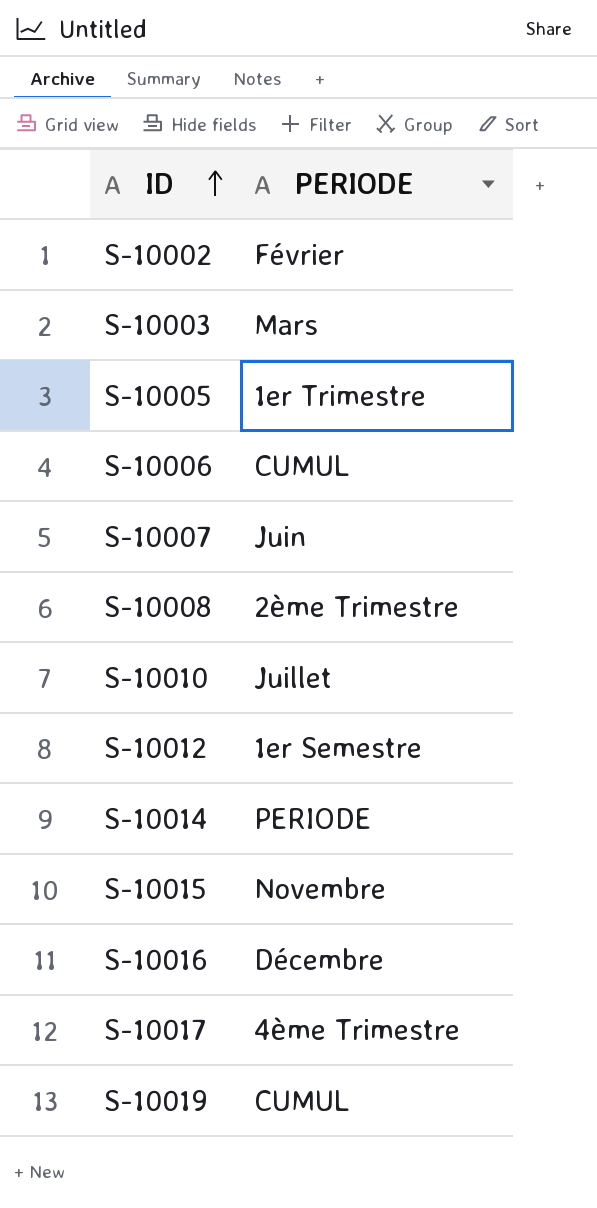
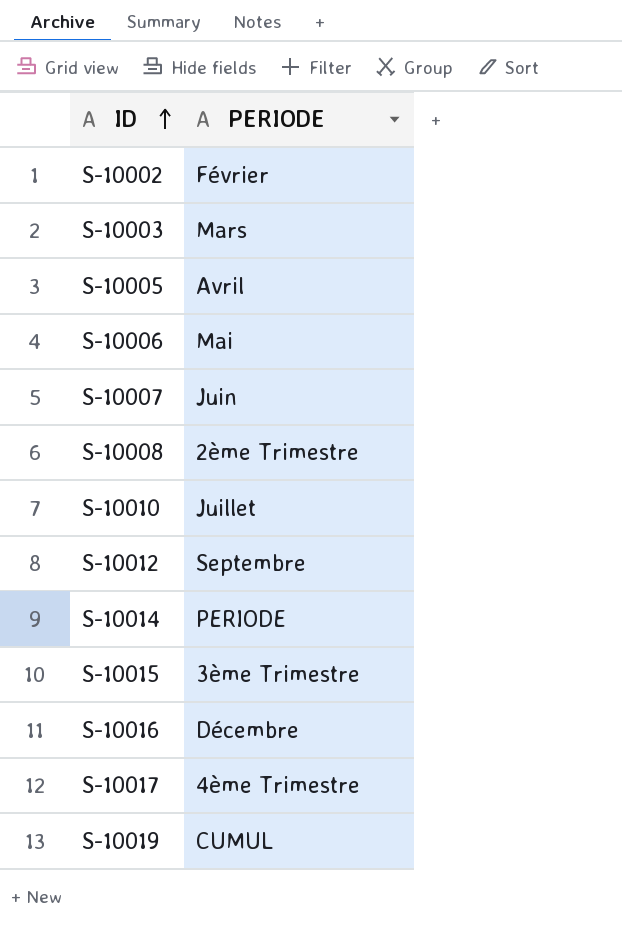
S-10005 | PERIODE: 1er Trimestre -> Avril
S-10006 | PERIODE: CUMUL -> Mai
S-10012 | PERIODE: 1er Semestre -> Septembre
S-10015 | PERIODE: Novembre -> 3ème Trimestre

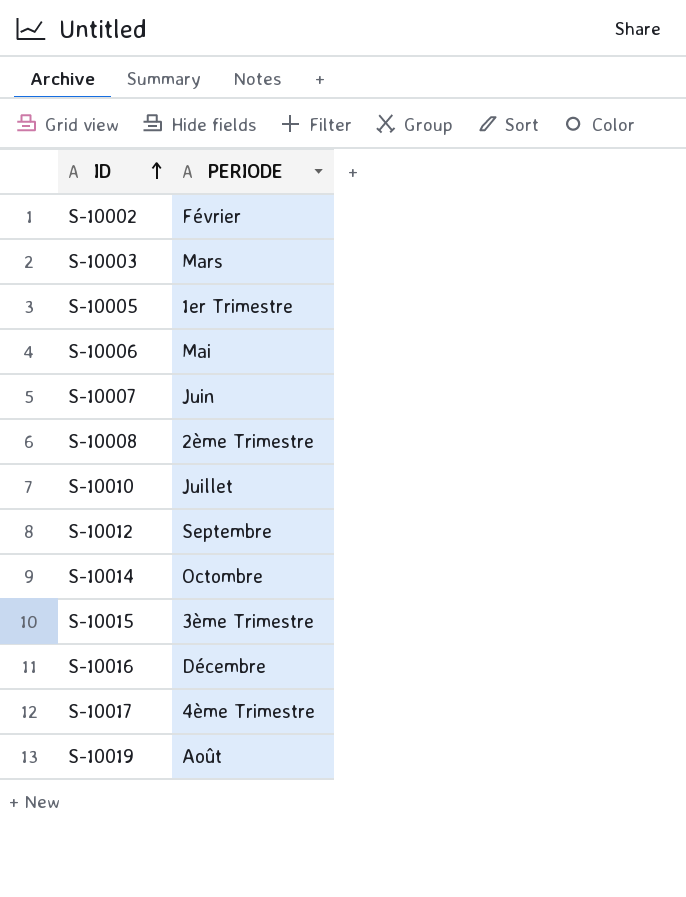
S-10005 | PERIODE: Avril -> 1er Trimestre
S-10014 | PERIODE: PERIODE -> Octombre
S-10019 | PERIODE: CUMUL -> Août

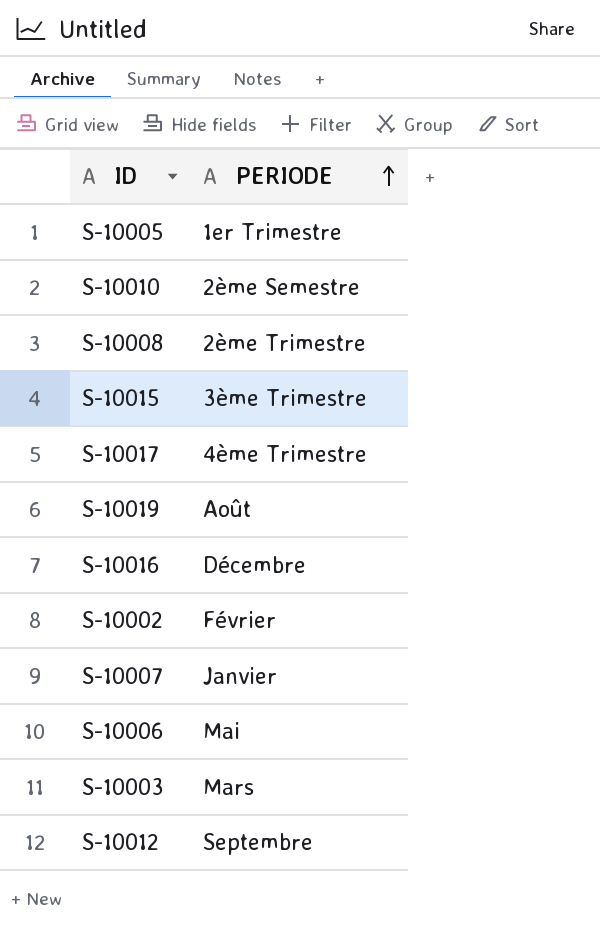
row order: ID ascending -> PERIODE ascending
row S-10014: Octombre -> none
S-10010 | PERIODE: Juillet -> 2ème Semestre
S-10007 | PERIODE: Juin -> Janvier

